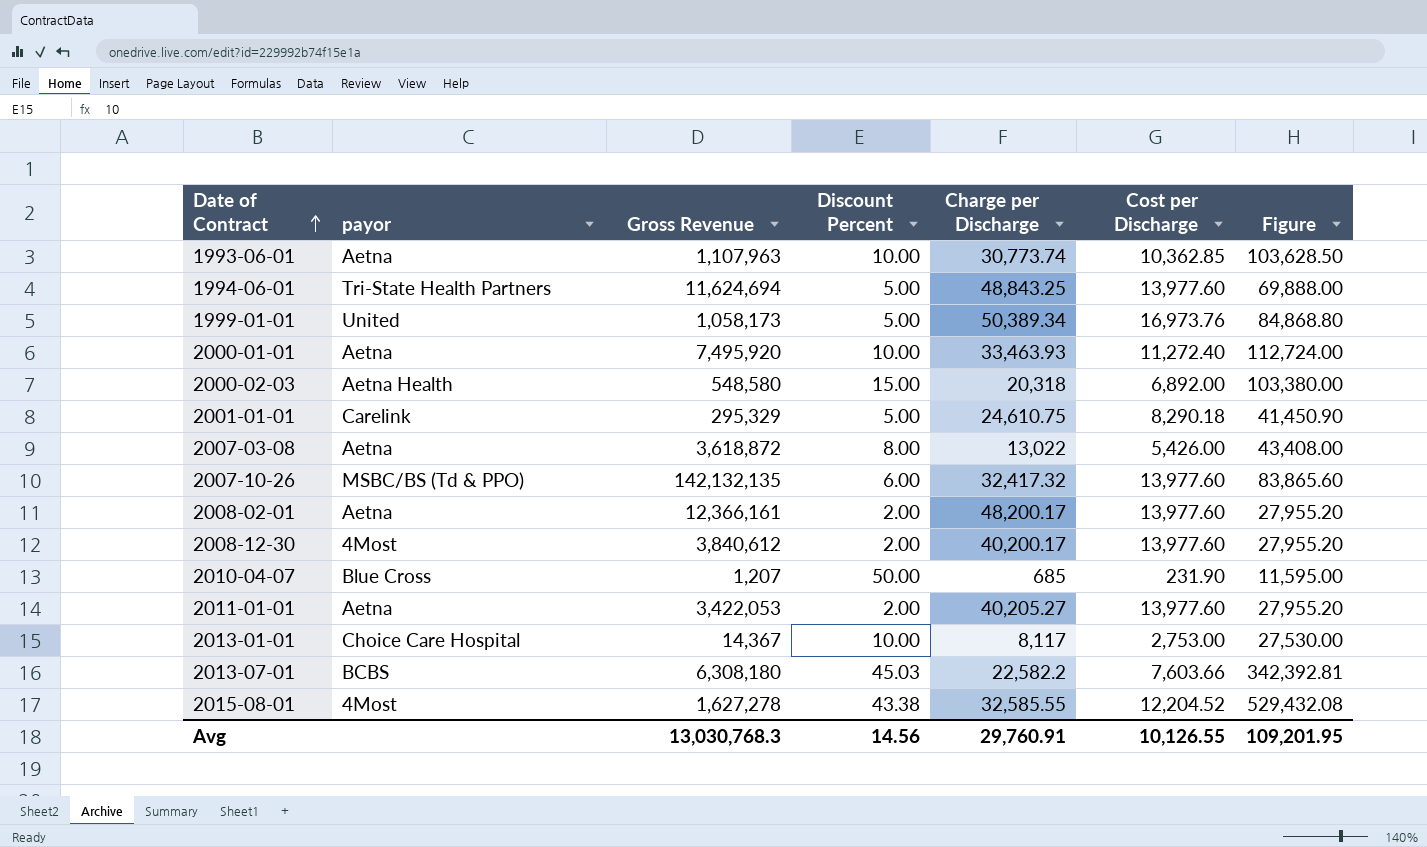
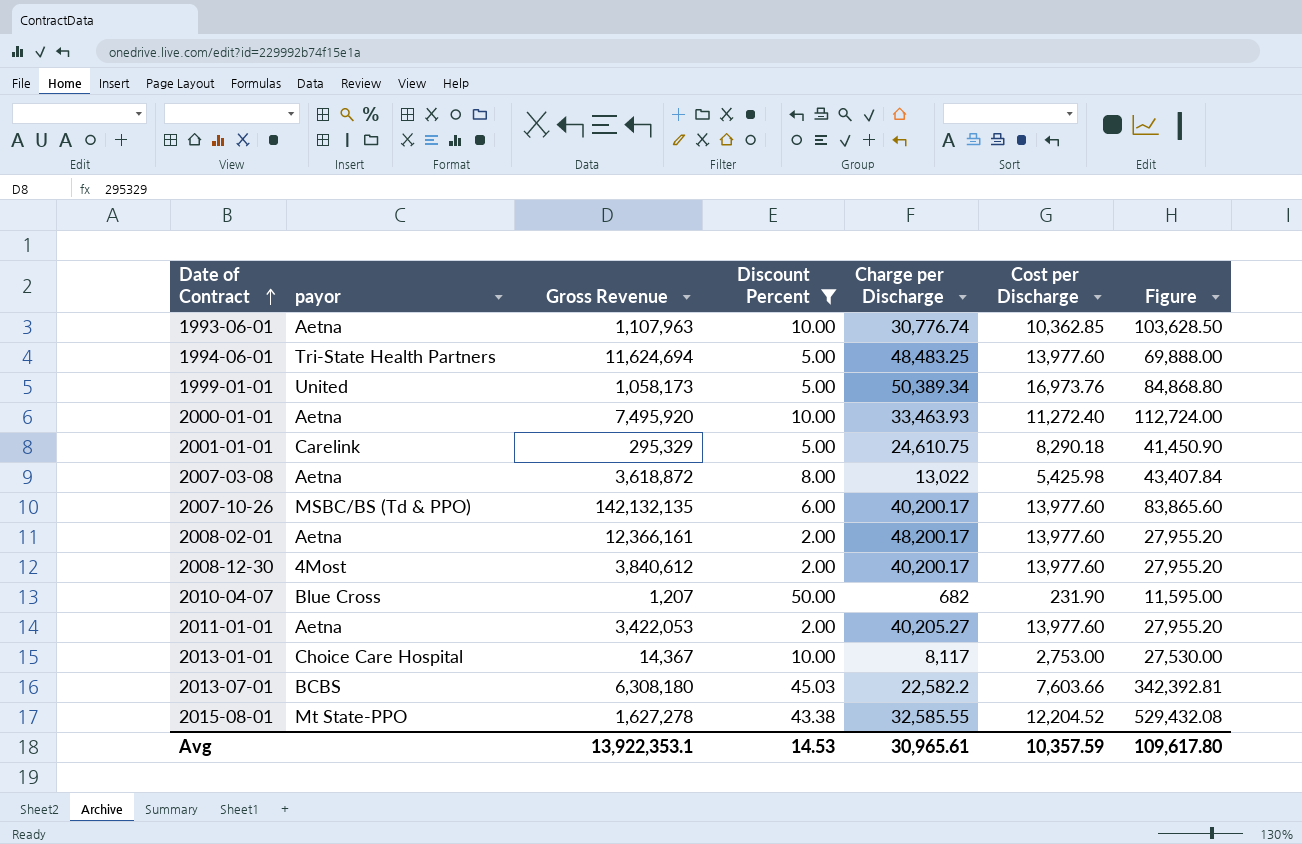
filter: none -> Discount Percent != 15.00
1993-06-01 | Charge per Discharge: 30,773.74 -> 30,776.74
1994-06-01 | Charge per Discharge: 48,843.25 -> 48,483.25
2007-03-08 | Cost per Discharge: 5,426.00 -> 5,425.98
2007-03-08 | Figure: 43,408.00 -> 43,407.84
2007-10-26 | Charge per Discharge: 32,417.32 -> 40,200.17
2010-04-07 | Charge per Discharge: 685 -> 682
2015-08-01 | payor: 4Most -> Mt State-PPO
Avg | Gross Revenue: 13,030,768.3 -> 13,922,353.1
Avg | Discount Percent: 14.56 -> 14.53
Avg | Charge per Discharge: 29,760.91 -> 30,965.61
Avg | Cost per Discharge: 10,126.55 -> 10,357.59
Avg | Figure: 109,201.95 -> 109,617.80

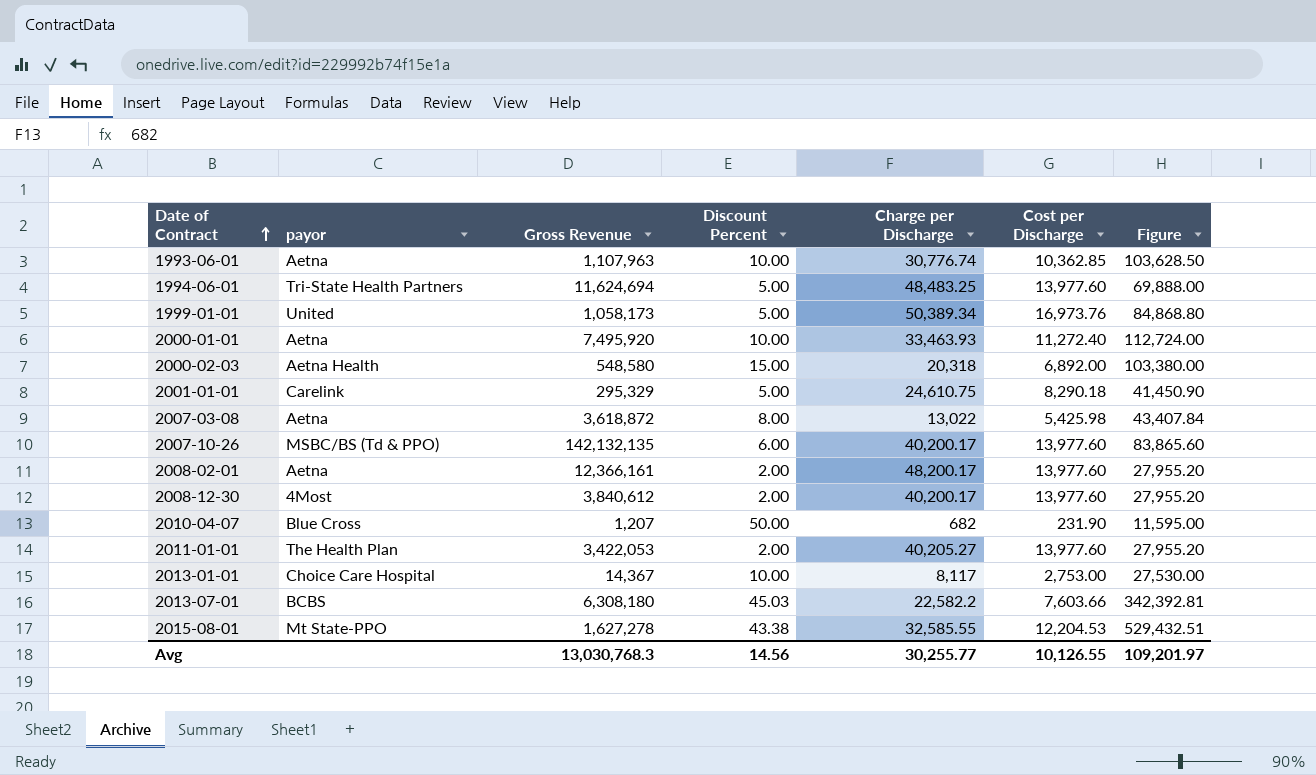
filter: Discount Percent != 15.00 -> none
2011-01-01 | payor: Aetna -> The Health Plan
2015-08-01 | Cost per Discharge: 12,204.52 -> 12,204.53
2015-08-01 | Figure: 529,432.08 -> 529,432.51
Avg | Gross Revenue: 13,922,353.1 -> 13,030,768.3
Avg | Discount Percent: 14.53 -> 14.56
Avg | Charge per Discharge: 30,965.61 -> 30,255.77
Avg | Cost per Discharge: 10,357.59 -> 10,126.55
Avg | Figure: 109,617.80 -> 109,201.97

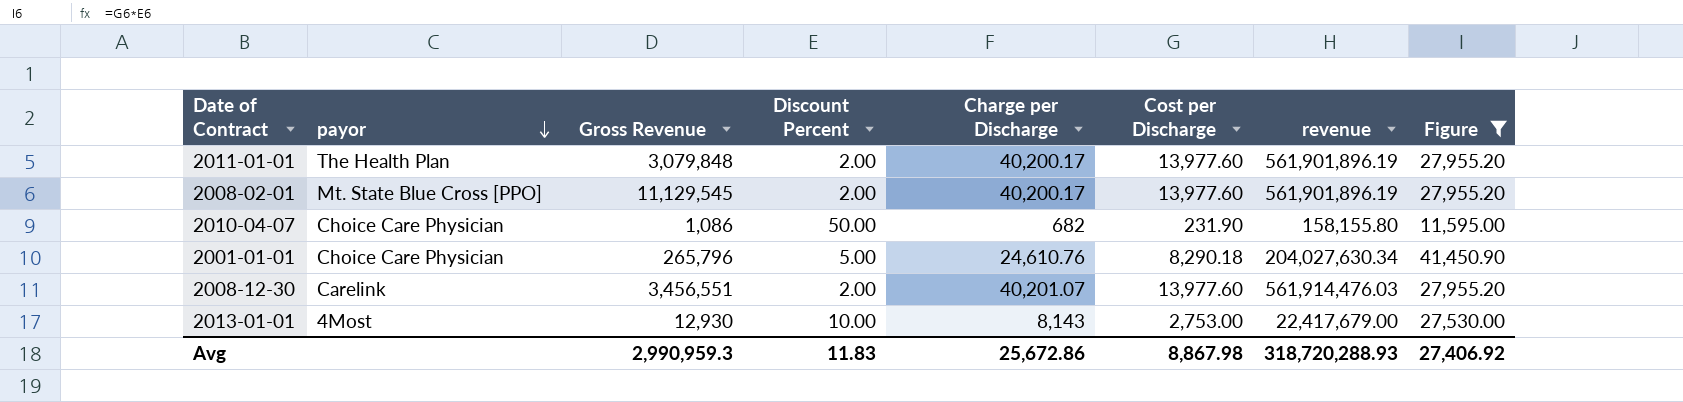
filter: none -> Figure <= 41,450.90
row order: Date of Contract ascending -> payor descending
column revenue | formula: none -> [Charge per Discharge] * [Cost per Discharge]
2011-01-01 | Gross Revenue: 3,422,053 -> 3,079,848
2011-01-01 | Charge per Discharge: 40,205.27 -> 40,200.17
2008-02-01 | payor: Aetna -> Mt. State Blue Cross [PPO]
2008-02-01 | Gross Revenue: 12,366,161 -> 11,129,545
2008-02-01 | Charge per Discharge: 48,200.17 -> 40,200.17
2010-04-07 | payor: Blue Cross -> Choice Care Physician
2010-04-07 | Gross Revenue: 1,207 -> 1,086
2001-01-01 | payor: Carelink -> Choice Care Physician
2001-01-01 | Gross Revenue: 295,329 -> 265,796
2001-01-01 | Charge per Discharge: 24,610.75 -> 24,610.76
2008-12-30 | payor: 4Most -> Carelink
2008-12-30 | Gross Revenue: 3,840,612 -> 3,456,551
2008-12-30 | Charge per Discharge: 40,200.17 -> 40,201.07
2013-01-01 | payor: Choice Care Hospital -> 4Most
2013-01-01 | Gross Revenue: 14,367 -> 12,930
2013-01-01 | Charge per Discharge: 8,117 -> 8,143
Avg | Gross Revenue: 13,030,768.3 -> 2,990,959.3
Avg | Discount Percent: 14.56 -> 11.83
Avg | Charge per Discharge: 30,255.77 -> 25,672.86
Avg | Cost per Discharge: 10,126.55 -> 8,867.98
Avg | Figure: 109,201.97 -> 27,406.92

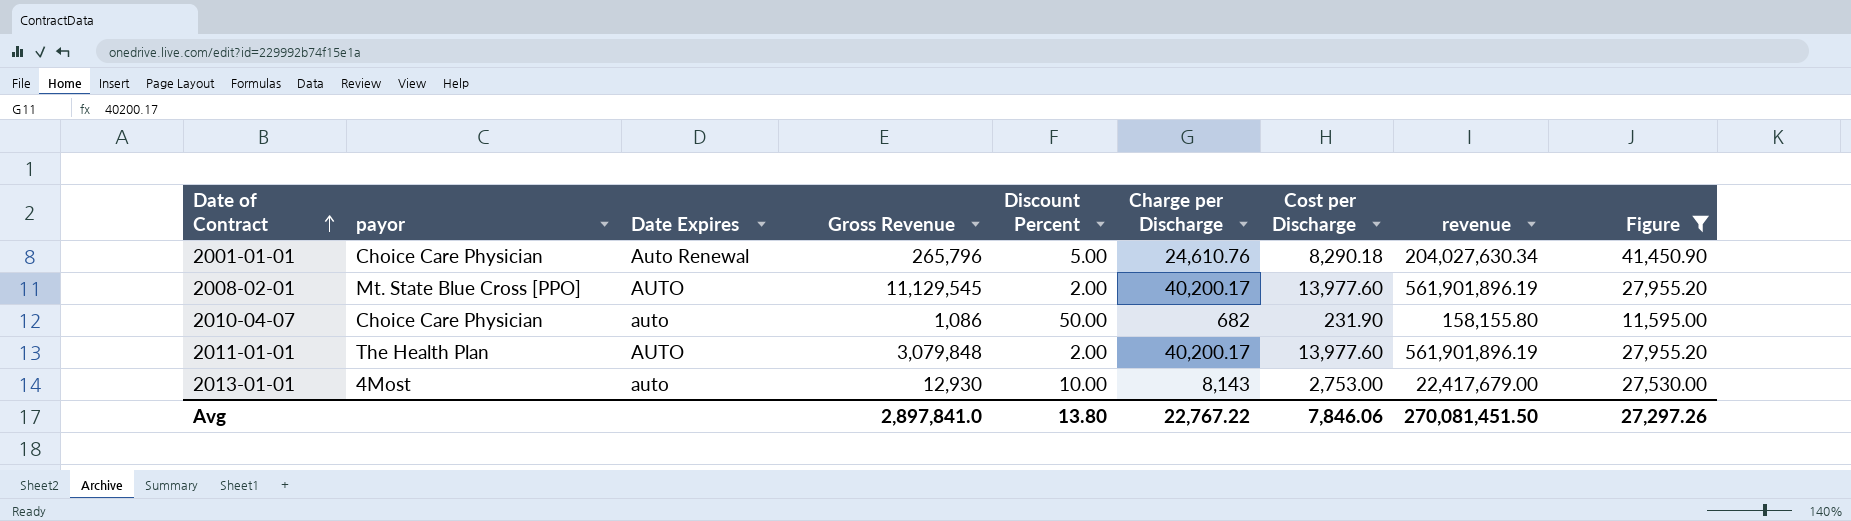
row order: payor descending -> Date of Contract ascending
column Date Expires | position: none -> 3
row 2008-12-30: Carelink | 3,456,551 | 2.00 | 40,201.07 | 13,977.60 | 561,914,476.03 | 27,955.20 -> none
Avg | Gross Revenue: 2,990,959.3 -> 2,897,841.0
Avg | Discount Percent: 11.83 -> 13.80
Avg | Charge per Discharge: 25,672.86 -> 22,767.22
Avg | Cost per Discharge: 8,867.98 -> 7,846.06
Avg | revenue: 318,720,288.93 -> 270,081,451.50
Avg | Figure: 27,406.92 -> 27,297.26

